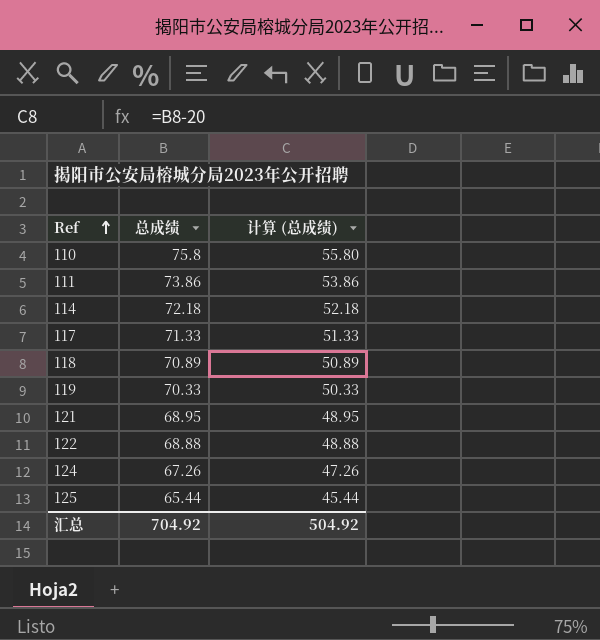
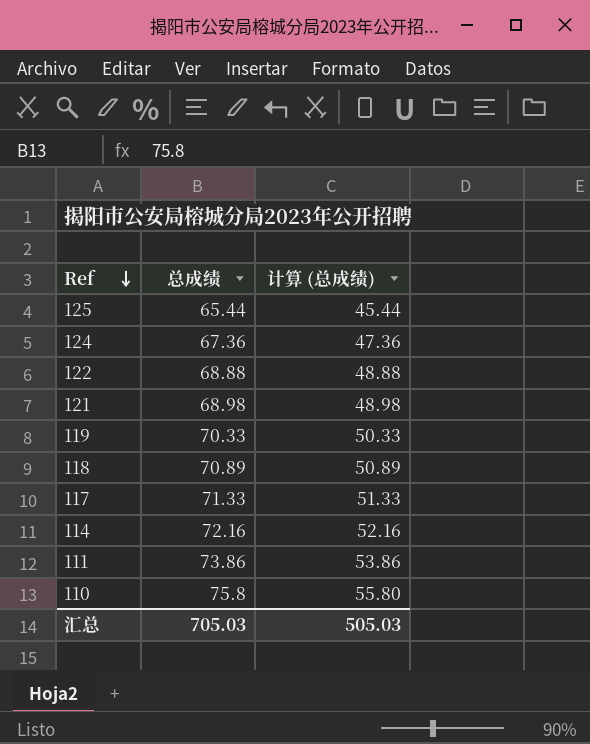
row order: Ref ascending -> Ref descending
124 | 总成绩: 67.26 -> 67.36
124 | 计算 (总成绩): 47.26 -> 47.36
121 | 总成绩: 68.95 -> 68.98
121 | 计算 (总成绩): 48.95 -> 48.98
114 | 总成绩: 72.18 -> 72.16
114 | 计算 (总成绩): 52.18 -> 52.16
汇总 | 总成绩: 704.92 -> 705.03
汇总 | 计算 (总成绩): 504.92 -> 505.03

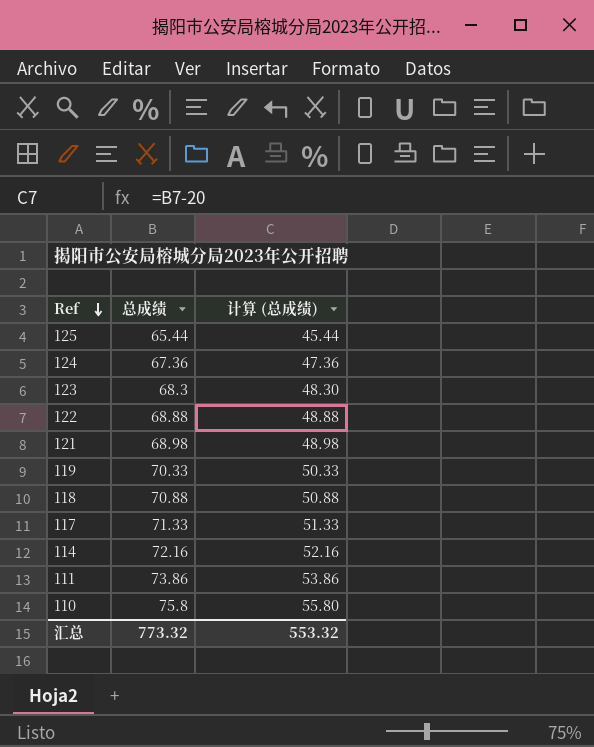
row 123: none -> 68.3 | 48.30
118 | 总成绩: 70.89 -> 70.88
118 | 计算 (总成绩): 50.89 -> 50.88
汇总 | 总成绩: 705.03 -> 773.32
汇总 | 计算 (总成绩): 505.03 -> 553.32

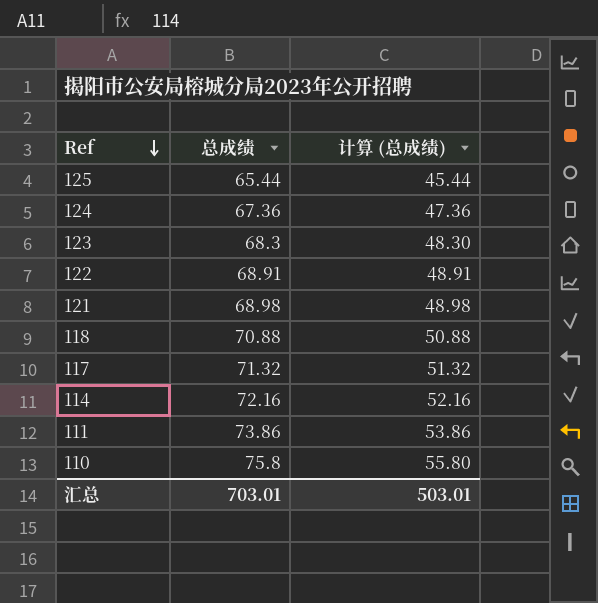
row 119: 70.33 | 50.33 -> none
122 | 总成绩: 68.88 -> 68.91
122 | 计算 (总成绩): 48.88 -> 48.91
117 | 总成绩: 71.33 -> 71.32
117 | 计算 (总成绩): 51.33 -> 51.32
汇总 | 总成绩: 773.32 -> 703.01
汇总 | 计算 (总成绩): 553.32 -> 503.01

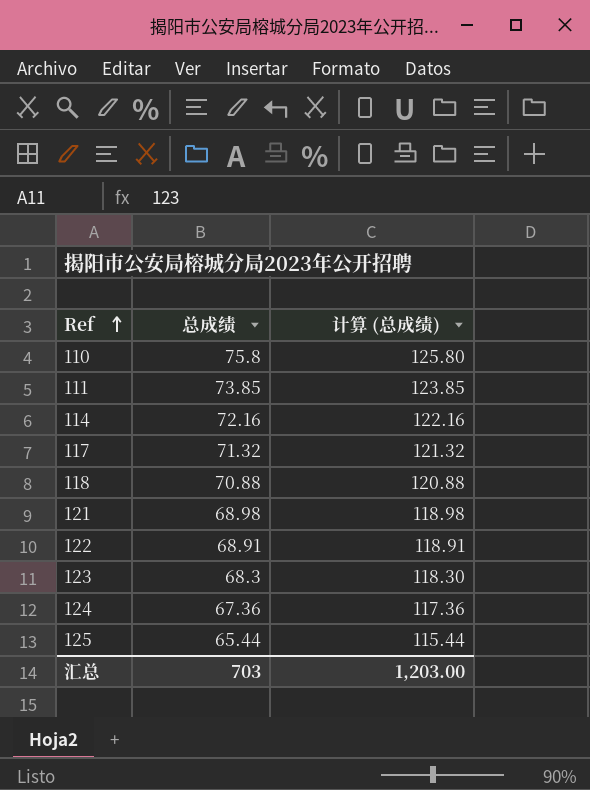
row order: Ref descending -> Ref ascending
column 计算 (总成绩) | formula: [总成绩] - 20 -> [总成绩] + 50
111 | 总成绩: 73.86 -> 73.85
汇总 | 总成绩: 703.01 -> 703
汇总 | 计算 (总成绩): 503.01 -> 1,203.00

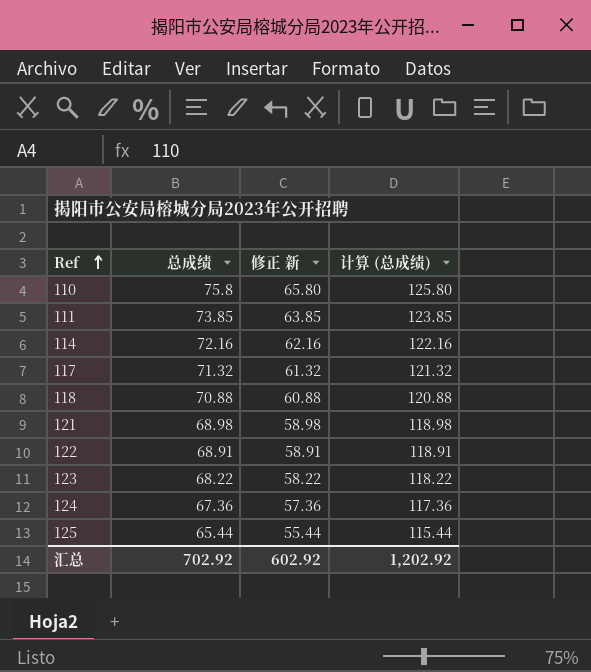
column 修正 新 | formula: none -> [总成绩] - 10
123 | 总成绩: 68.3 -> 68.22
123 | 计算 (总成绩): 118.30 -> 118.22
汇总 | 总成绩: 703 -> 702.92
汇总 | 计算 (总成绩): 1,203.00 -> 1,202.92

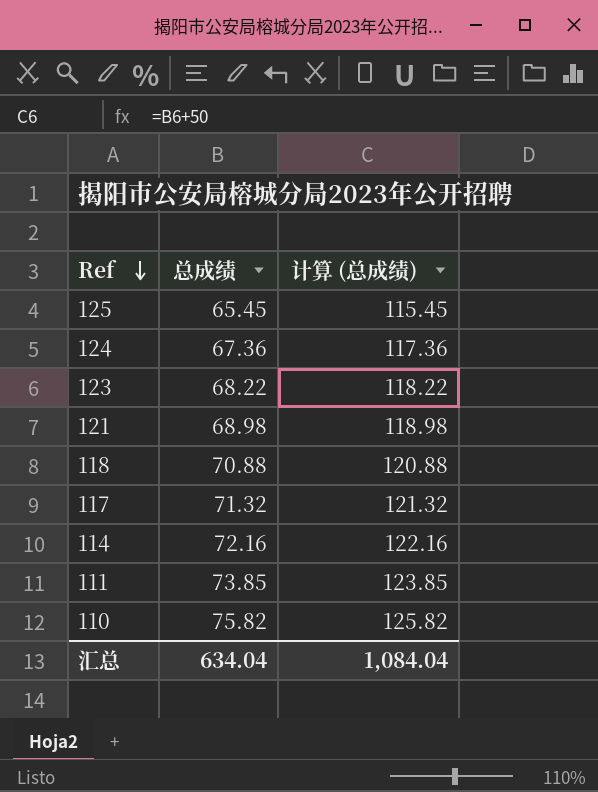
row order: Ref ascending -> Ref descending
column 修正 新 | formula: [总成绩] - 10 -> none
row 122: 68.91 | 58.91 | 118.91 -> none
125 | 总成绩: 65.44 -> 65.45
125 | 计算 (总成绩): 115.44 -> 115.45
110 | 总成绩: 75.8 -> 75.82
110 | 计算 (总成绩): 125.80 -> 125.82
汇总 | 总成绩: 702.92 -> 634.04
汇总 | 计算 (总成绩): 1,202.92 -> 1,084.04

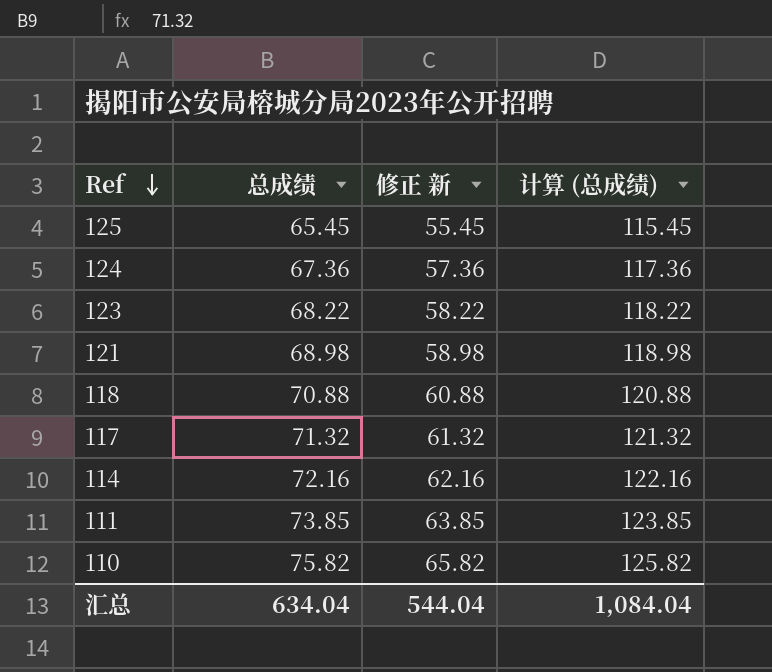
column 修正 新 | formula: none -> [总成绩] - 10

